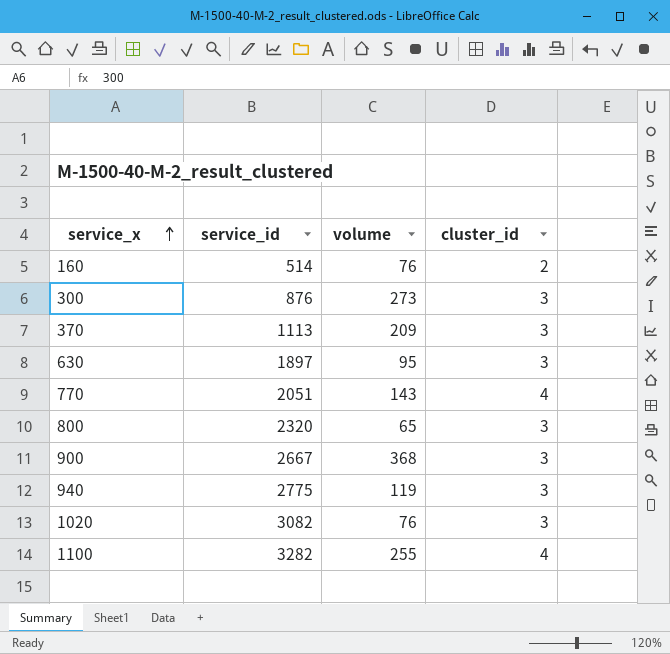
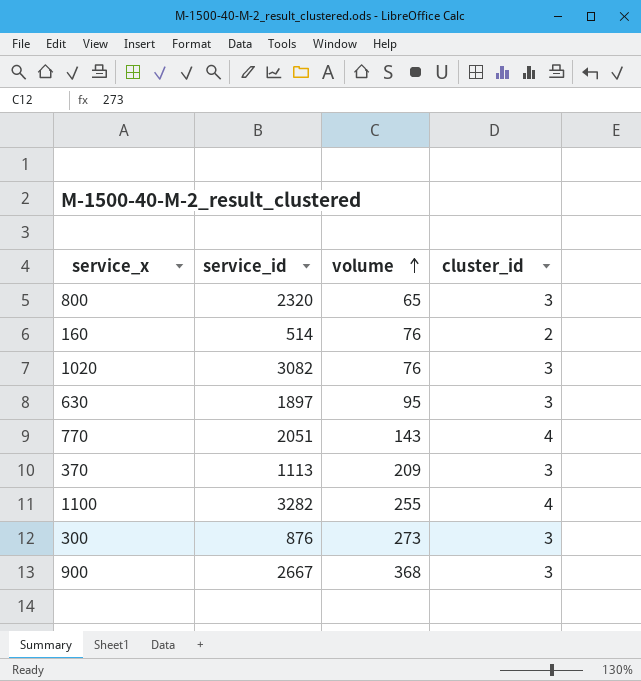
row order: service_x ascending -> volume ascending
row 940: 2775 | 119 | 3 -> none

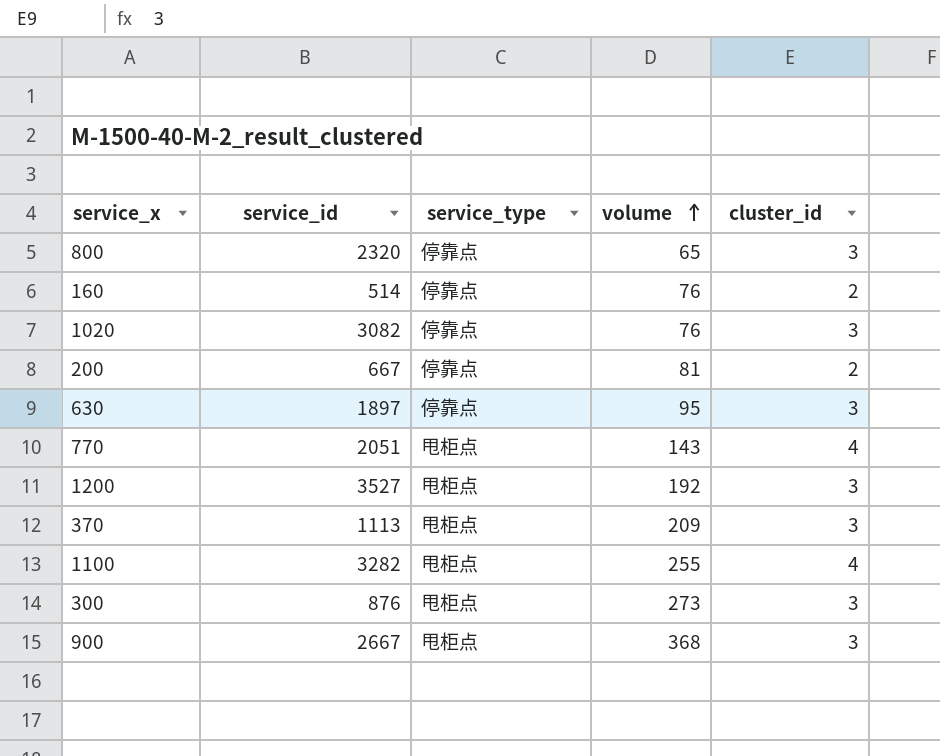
column service_type | position: none -> 3
row 200: none -> 667 | 停靠点 | 81 | 2
row 1200: none -> 3527 | 甩柜点 | 192 | 3

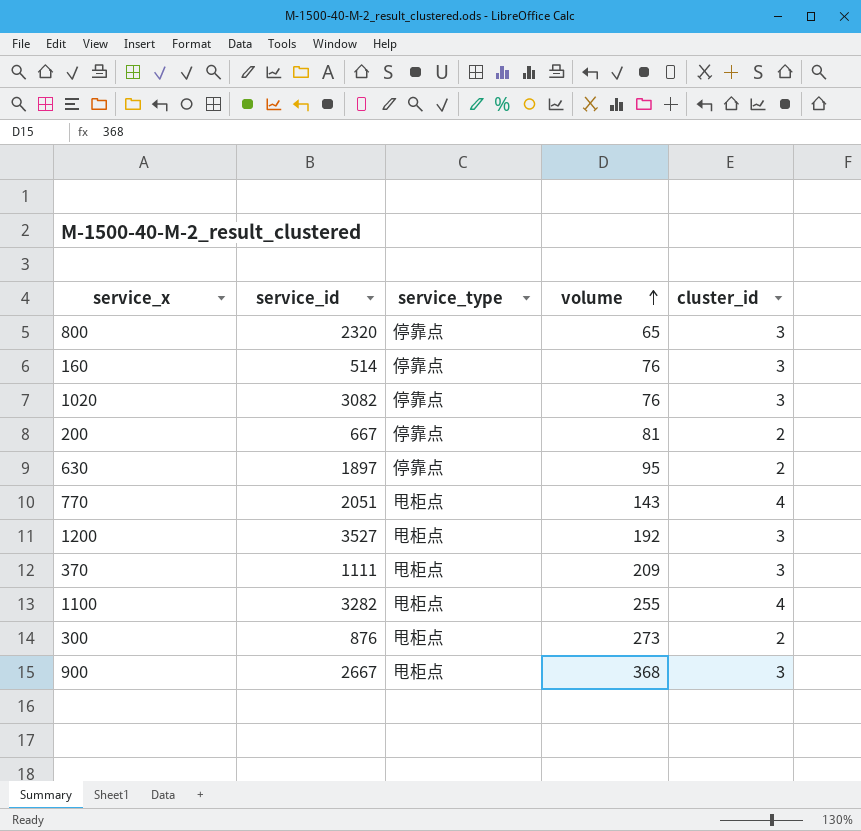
160 | cluster_id: 2 -> 3
630 | cluster_id: 3 -> 2
370 | service_id: 1113 -> 1111
300 | cluster_id: 3 -> 2

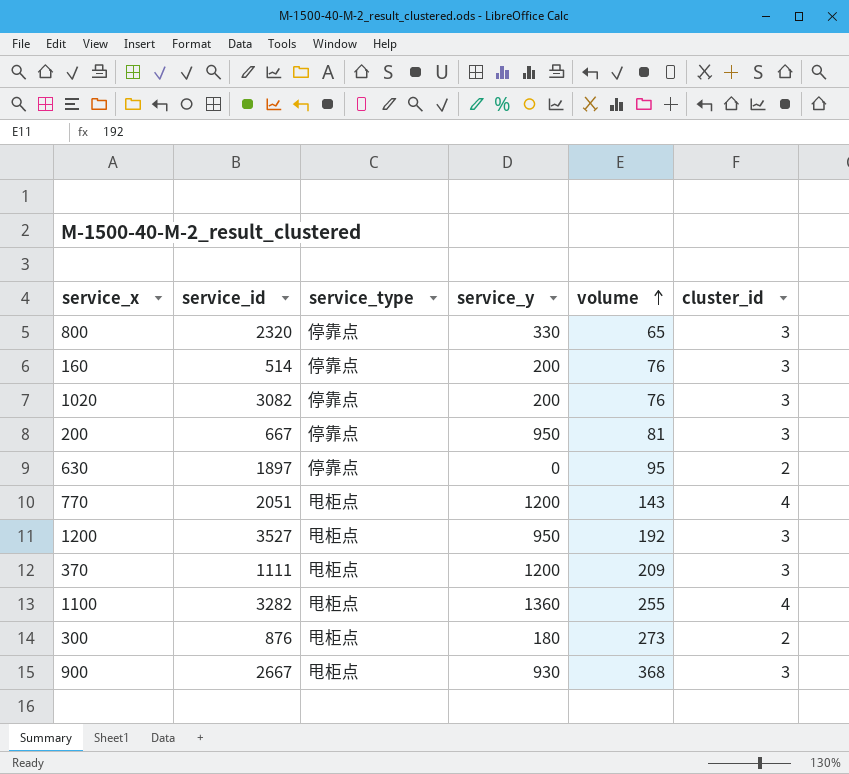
column service_y | position: none -> 4
200 | cluster_id: 2 -> 3

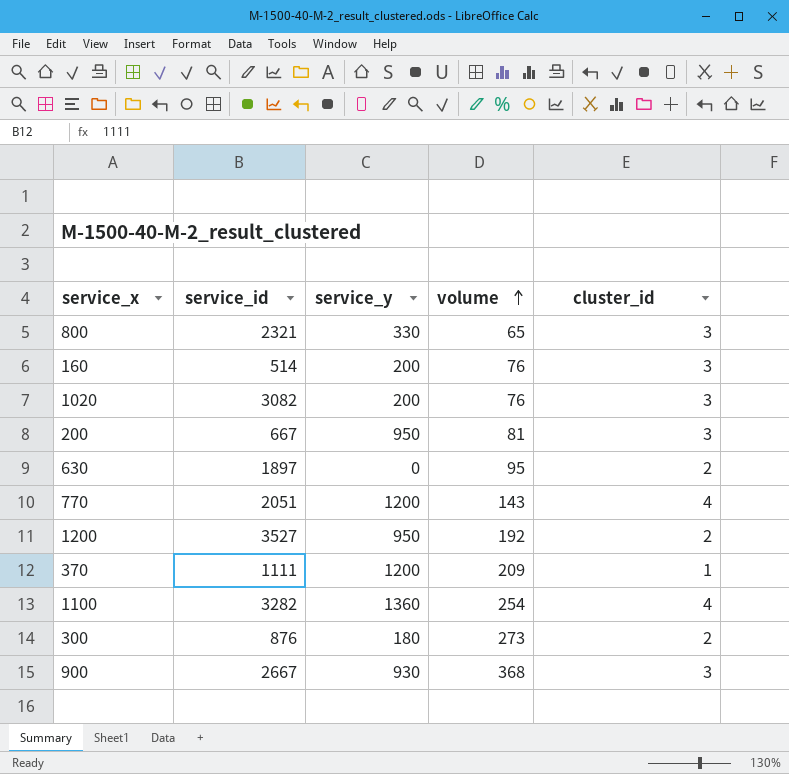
column service_type | position: 3 -> none
800 | service_id: 2320 -> 2321
1200 | cluster_id: 3 -> 2
370 | cluster_id: 3 -> 1
1100 | volume: 255 -> 254

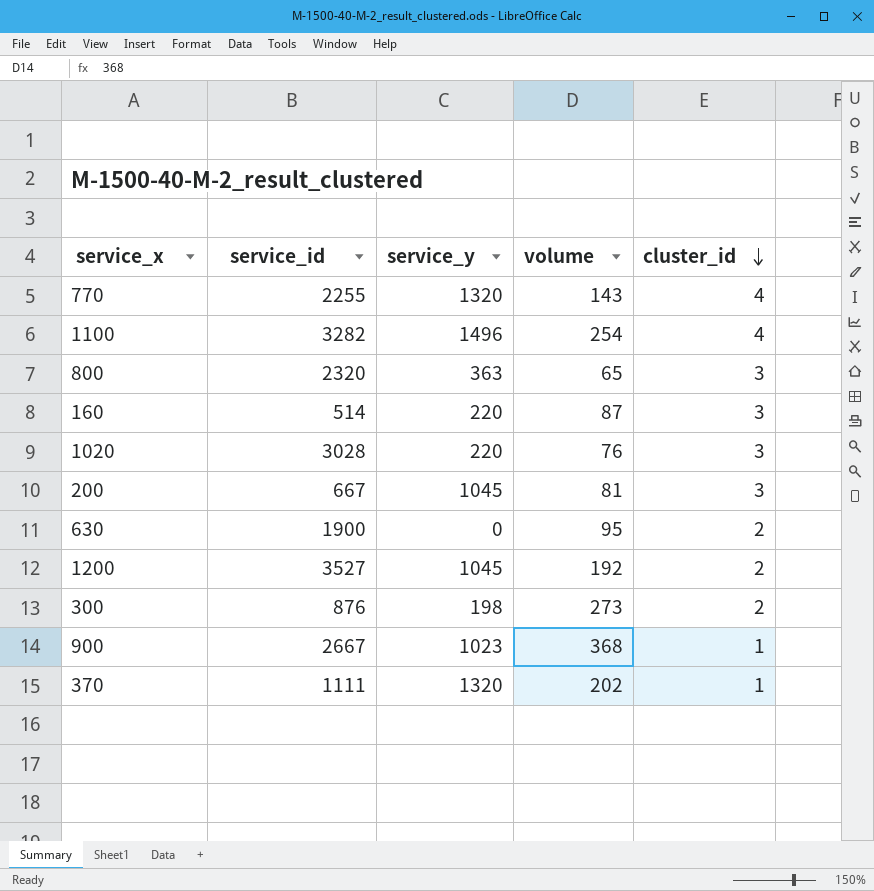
row order: volume ascending -> cluster_id descending
770 | service_id: 2051 -> 2255
770 | service_y: 1200 -> 1320
1100 | service_y: 1360 -> 1496
800 | service_id: 2321 -> 2320
800 | service_y: 330 -> 363
160 | service_y: 200 -> 220
160 | volume: 76 -> 87
1020 | service_id: 3082 -> 3028
1020 | service_y: 200 -> 220
200 | service_y: 950 -> 1045
630 | service_id: 1897 -> 1900
1200 | service_y: 950 -> 1045
300 | service_y: 180 -> 198
900 | service_y: 930 -> 1023
900 | cluster_id: 3 -> 1
370 | service_y: 1200 -> 1320
370 | volume: 209 -> 202

